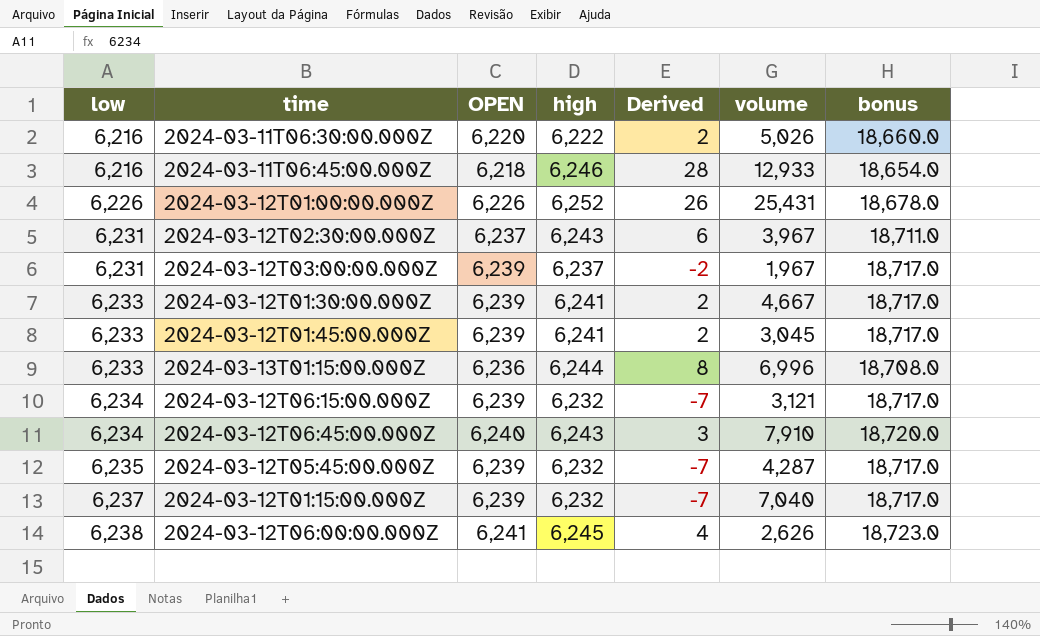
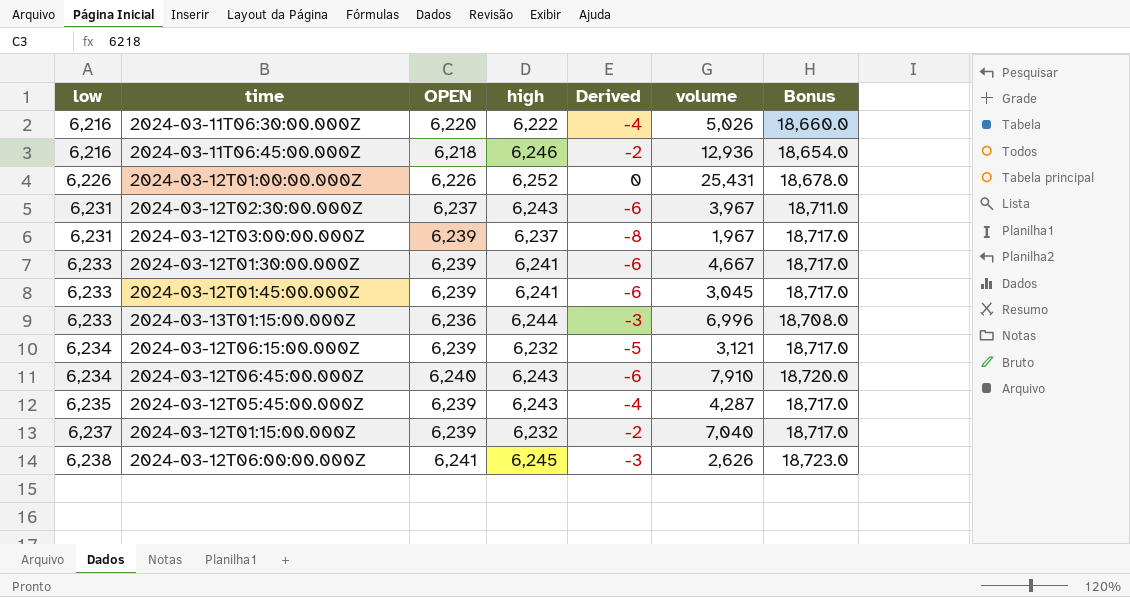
column Derived | formula: [high] - [OPEN] -> [low] - [OPEN]
column name: bonus -> Bonus
2024-03-11T06:45:00.000Z | volume: 12,933 -> 12,936
2024-03-12T05:45:00.000Z | high: 6,232 -> 6,243

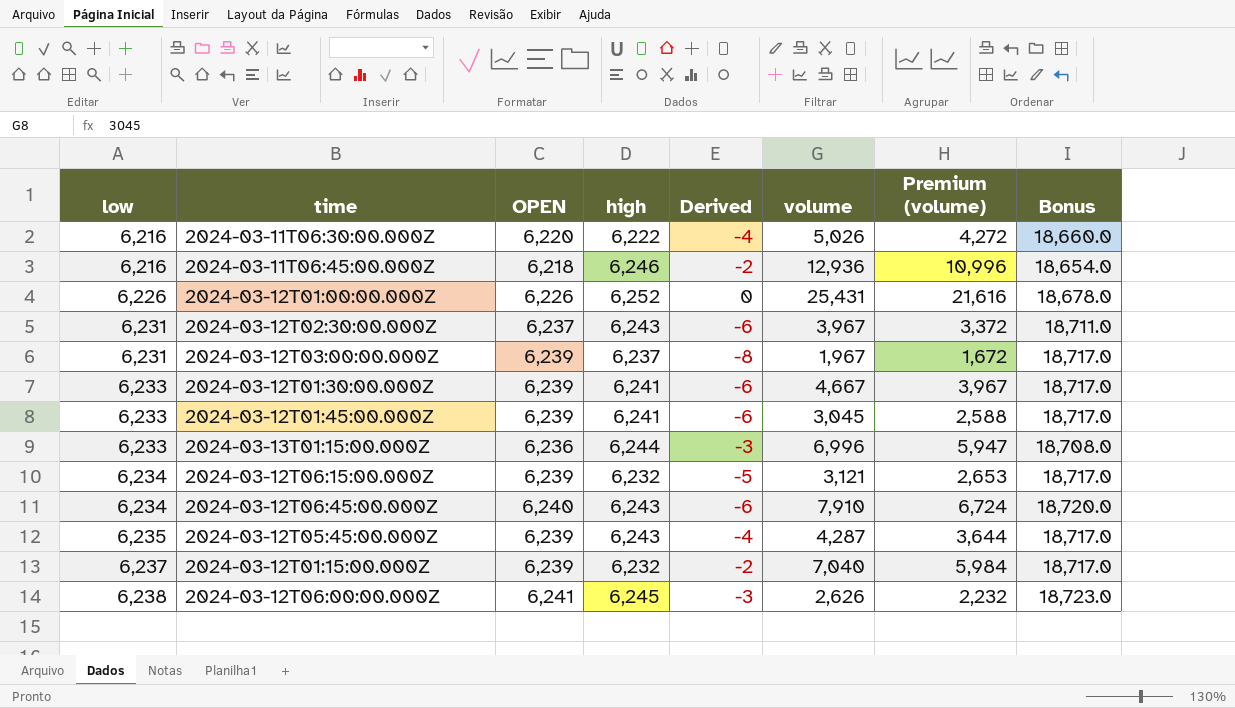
column Premium (volume) | formula: none -> [volume] * 0.85

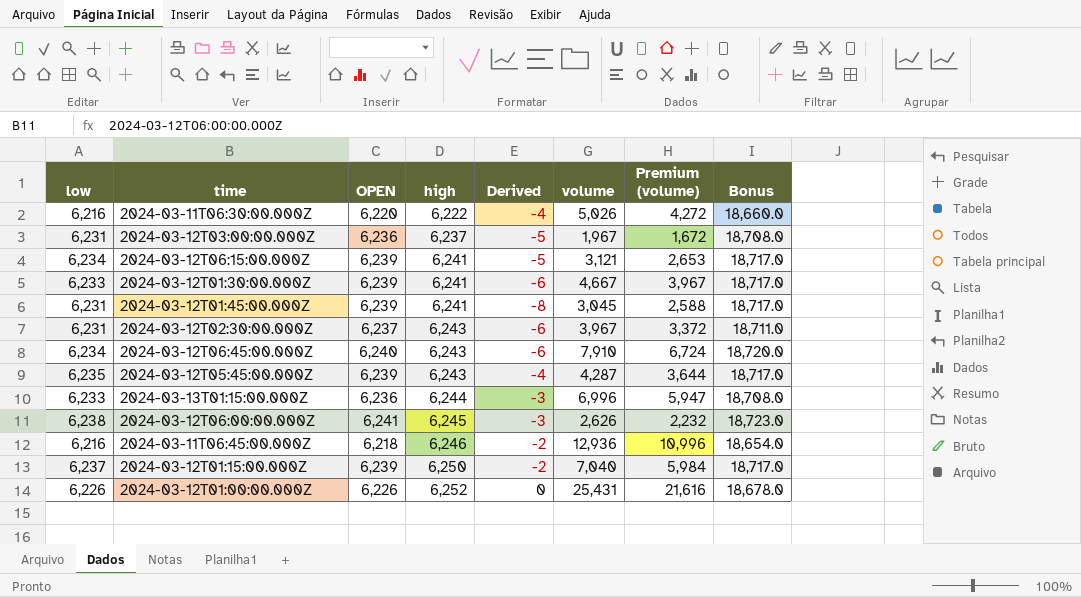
row order: low ascending -> high ascending
2024-03-12T03:00:00.000Z | OPEN: 6,239 -> 6,236
2024-03-12T03:00:00.000Z | Derived: -8 -> -5
2024-03-12T03:00:00.000Z | Bonus: 18,717.0 -> 18,708.0
2024-03-12T06:15:00.000Z | high: 6,232 -> 6,241
2024-03-12T01:45:00.000Z | low: 6,233 -> 6,231
2024-03-12T01:45:00.000Z | Derived: -6 -> -8
2024-03-12T01:15:00.000Z | high: 6,232 -> 6,250

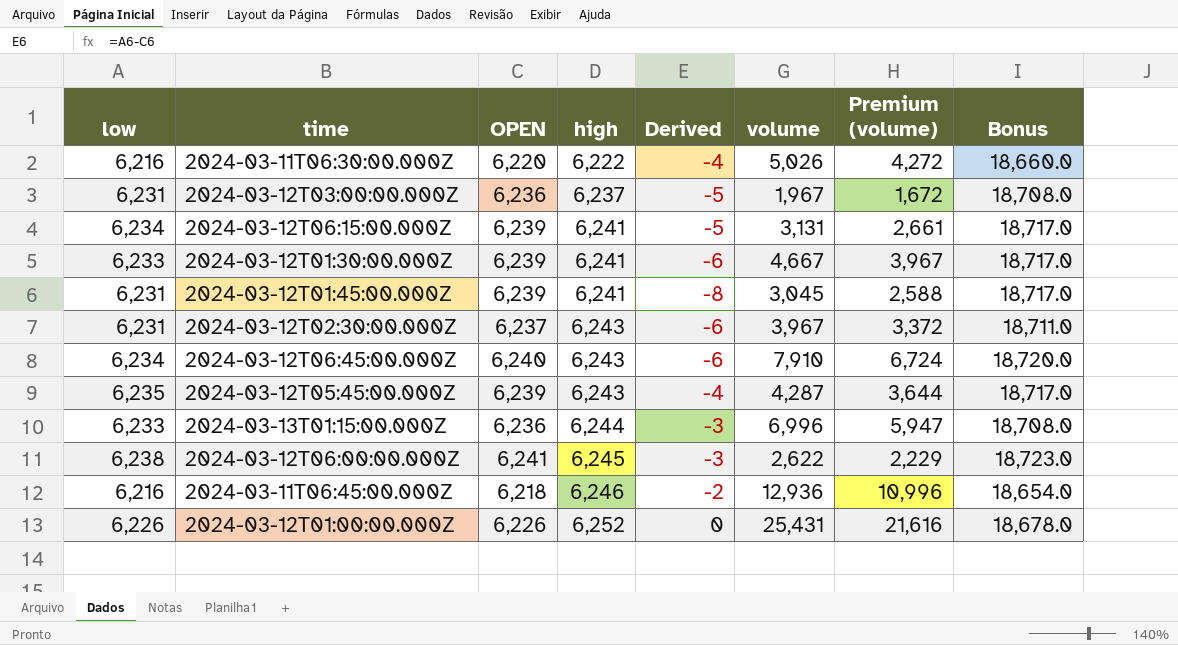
row 2024-03-12T01:15:00.000Z: 6,237 | 6,239 | 6,250 | -2 | 7,040 | 5,984 | 18,717.0 -> none
2024-03-12T06:15:00.000Z | volume: 3,121 -> 3,131
2024-03-12T06:15:00.000Z | Premium (volume): 2,653 -> 2,661
2024-03-12T06:00:00.000Z | volume: 2,626 -> 2,622
2024-03-12T06:00:00.000Z | Premium (volume): 2,232 -> 2,229

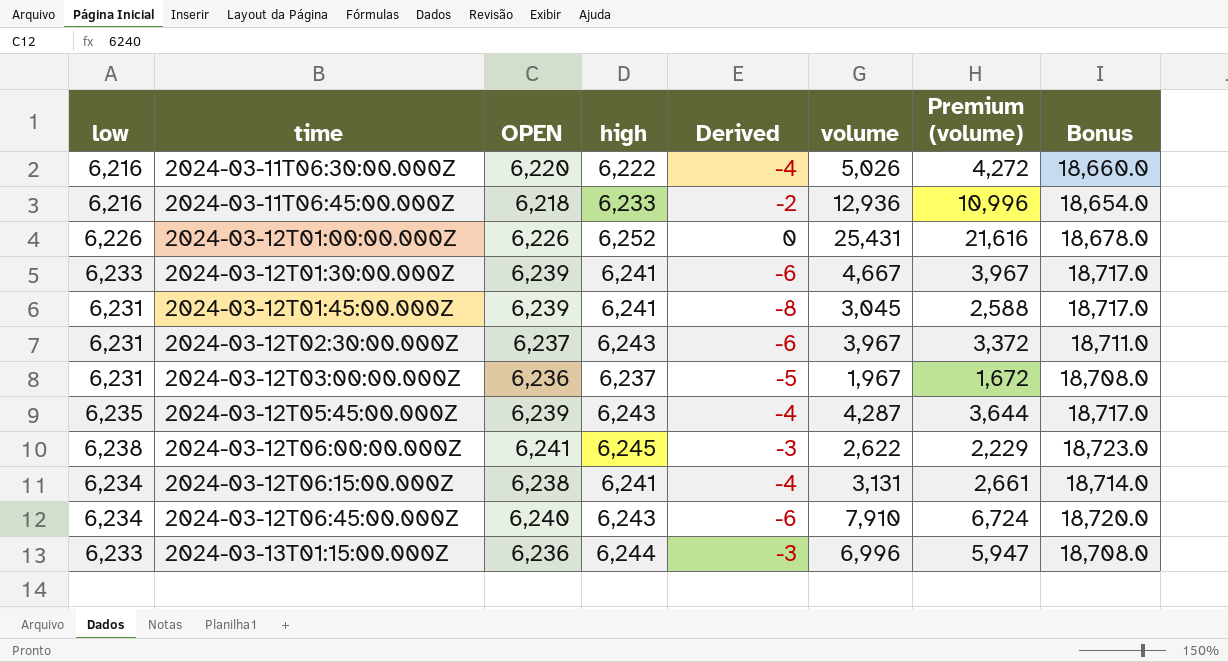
row order: high ascending -> time ascending
2024-03-11T06:45:00.000Z | high: 6,246 -> 6,233
2024-03-12T06:15:00.000Z | OPEN: 6,239 -> 6,238
2024-03-12T06:15:00.000Z | Derived: -5 -> -4
2024-03-12T06:15:00.000Z | Bonus: 18,717.0 -> 18,714.0

